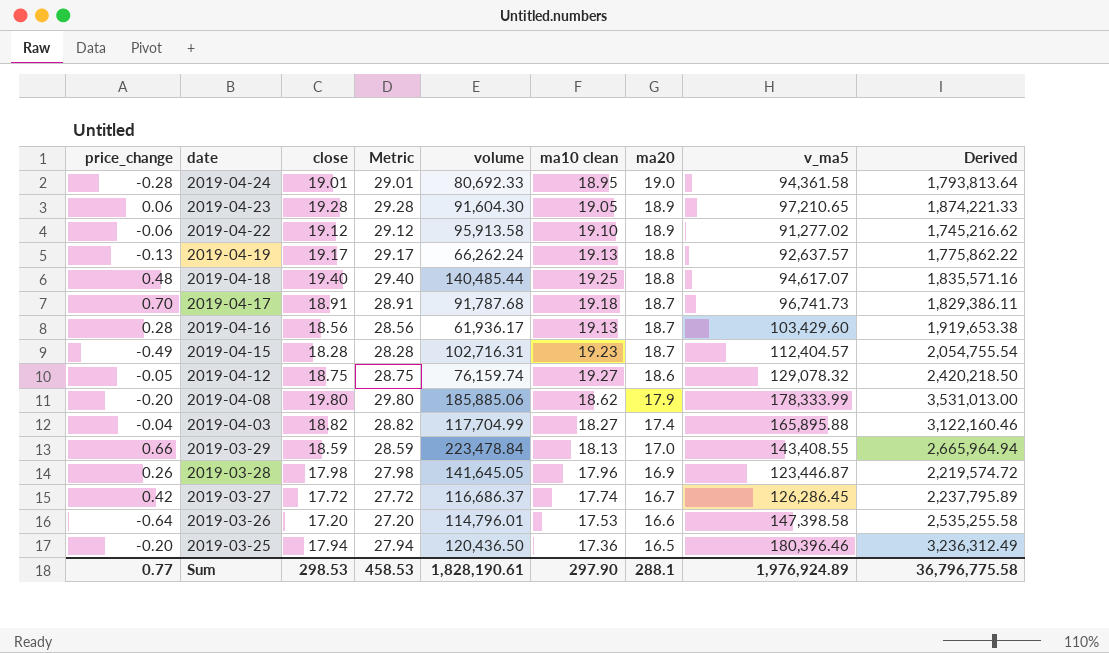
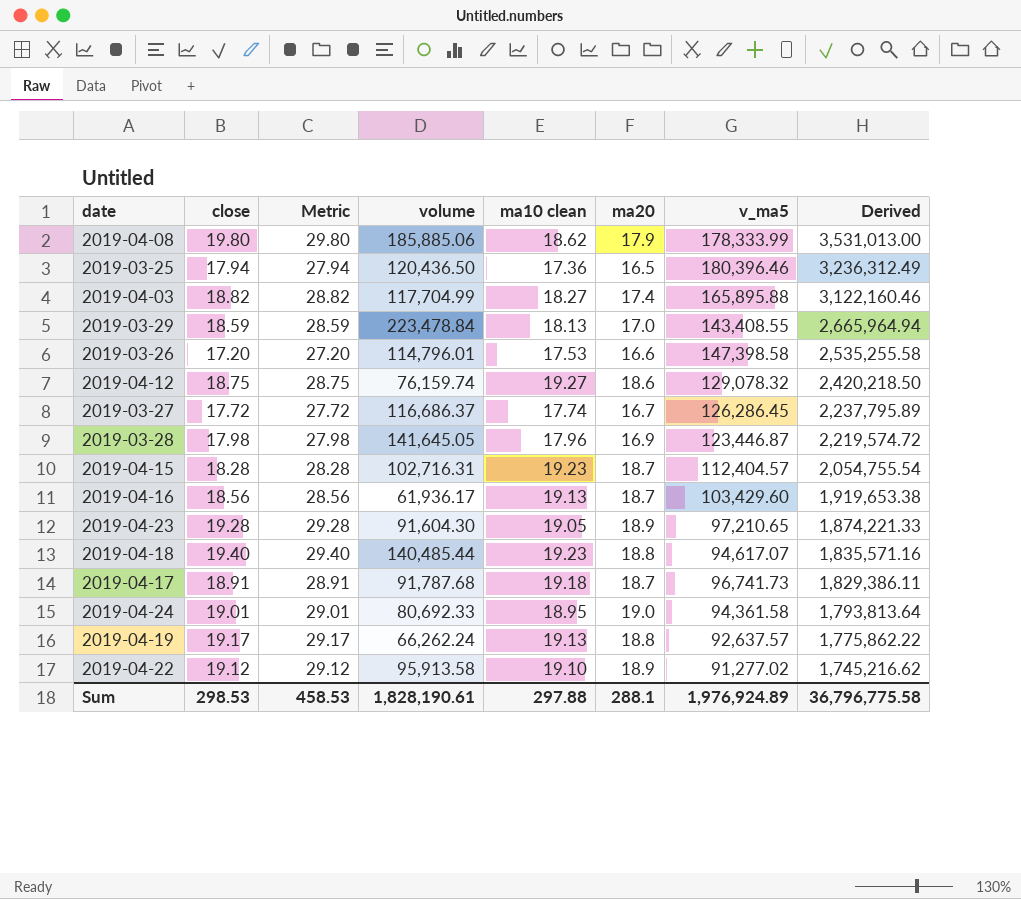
row order: date descending -> Derived descending
column price_change | position: 1 -> none
2019-04-18 | ma10 clean: 19.25 -> 19.23
Sum | ma10 clean: 297.90 -> 297.88

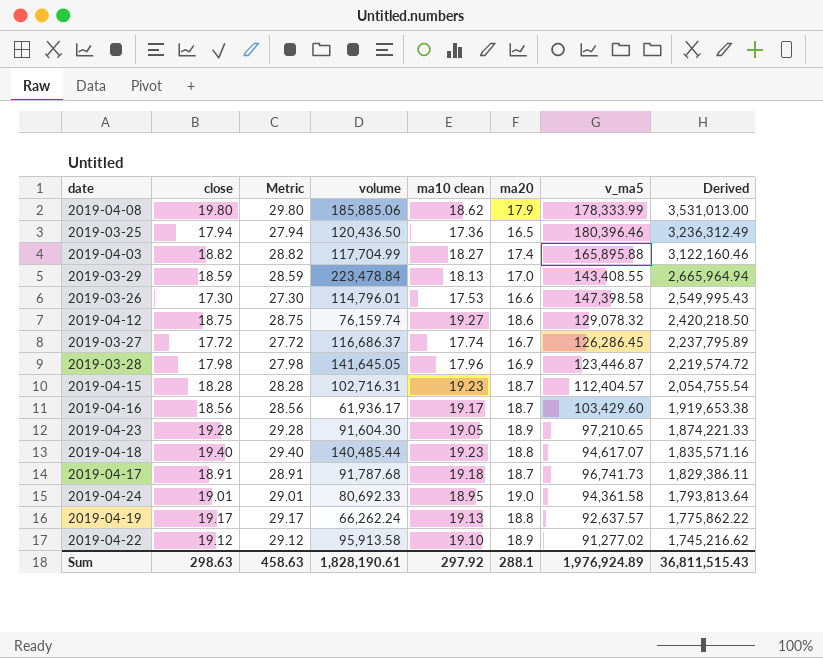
2019-03-26 | close: 17.20 -> 17.30
2019-03-26 | Metric: 27.20 -> 27.30
2019-03-26 | Derived: 2,535,255.58 -> 2,549,995.43
2019-04-16 | ma10 clean: 19.13 -> 19.17
Sum | close: 298.53 -> 298.63
Sum | Metric: 458.53 -> 458.63
Sum | ma10 clean: 297.88 -> 297.92
Sum | Derived: 36,796,775.58 -> 36,811,515.43

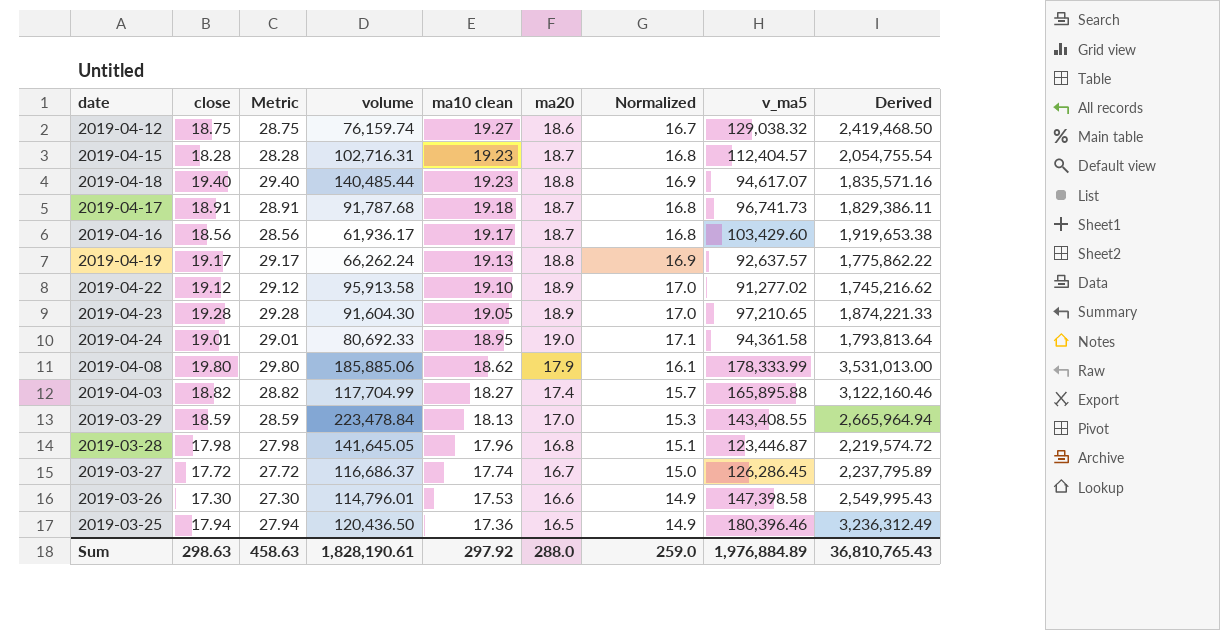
row order: Derived descending -> ma10 clean descending
column Normalized | formula: none -> [ma20] * 0.9
2019-04-12 | v_ma5: 129,078.32 -> 129,038.32
2019-04-12 | Derived: 2,420,218.50 -> 2,419,468.50
2019-03-28 | ma20: 16.9 -> 16.8
Sum | ma20: 288.1 -> 288.0
Sum | v_ma5: 1,976,924.89 -> 1,976,884.89
Sum | Derived: 36,811,515.43 -> 36,810,765.43

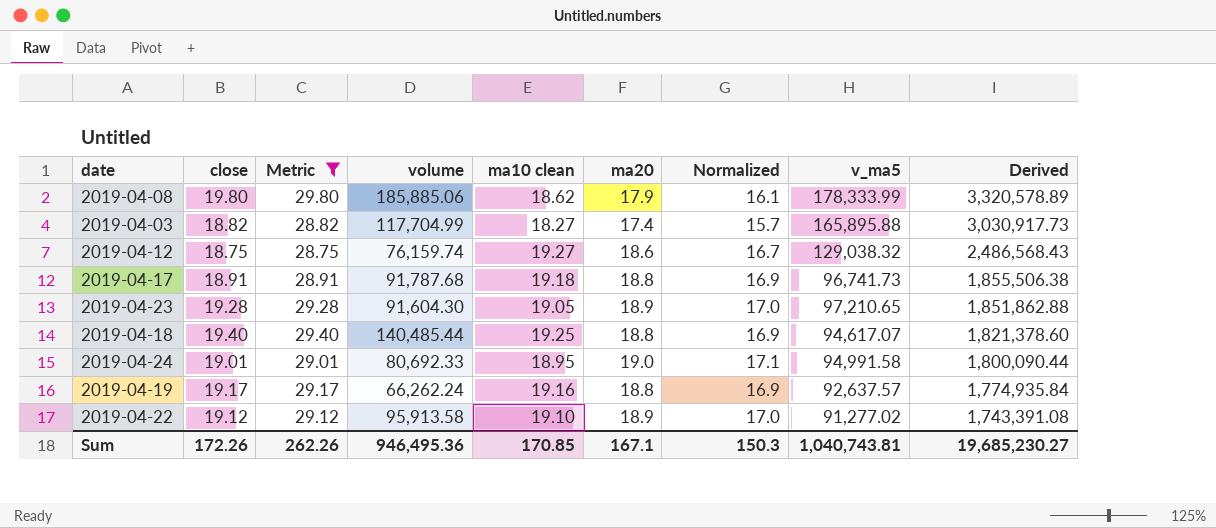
filter: none -> Metric >= 28.75
row order: ma10 clean descending -> Derived descending
column Derived | formula: [close] * [v_ma5] -> [ma10 clean] * [v_ma5]
2019-04-17 | ma20: 18.7 -> 18.8
2019-04-17 | Normalized: 16.8 -> 16.9
2019-04-18 | ma10 clean: 19.23 -> 19.25
2019-04-24 | v_ma5: 94,361.58 -> 94,991.58
2019-04-19 | ma10 clean: 19.13 -> 19.16
Sum | close: 298.63 -> 172.26
Sum | Metric: 458.63 -> 262.26
Sum | volume: 1,828,190.61 -> 946,495.36
Sum | ma10 clean: 297.92 -> 170.85
Sum | ma20: 288.0 -> 167.1
Sum | Normalized: 259.0 -> 150.3
Sum | v_ma5: 1,976,884.89 -> 1,040,743.81
Sum | Derived: 36,810,765.43 -> 19,685,230.27

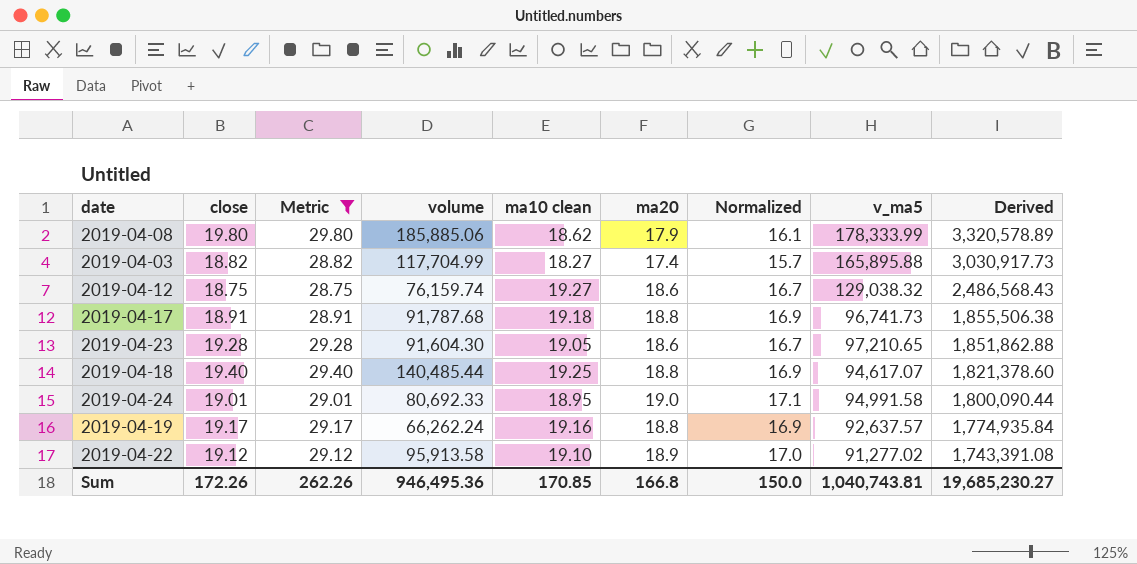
2019-04-23 | ma20: 18.9 -> 18.6
2019-04-23 | Normalized: 17.0 -> 16.7
Sum | ma20: 167.1 -> 166.8
Sum | Normalized: 150.3 -> 150.0

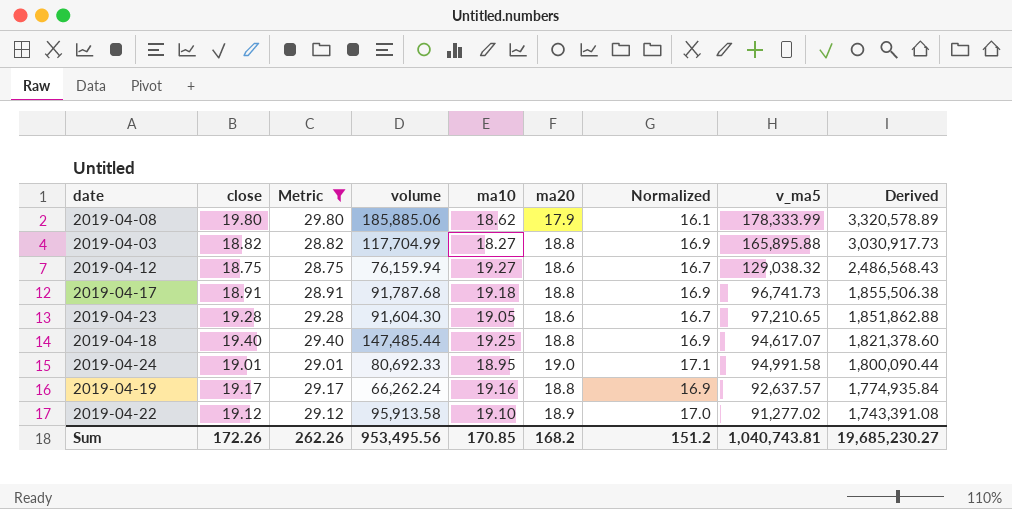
column name: ma10 clean -> ma10
2019-04-03 | ma20: 17.4 -> 18.8
2019-04-03 | Normalized: 15.7 -> 16.9
2019-04-12 | volume: 76,159.74 -> 76,159.94
2019-04-18 | volume: 140,485.44 -> 147,485.44
Sum | volume: 946,495.36 -> 953,495.56
Sum | ma20: 166.8 -> 168.2
Sum | Normalized: 150.0 -> 151.2

